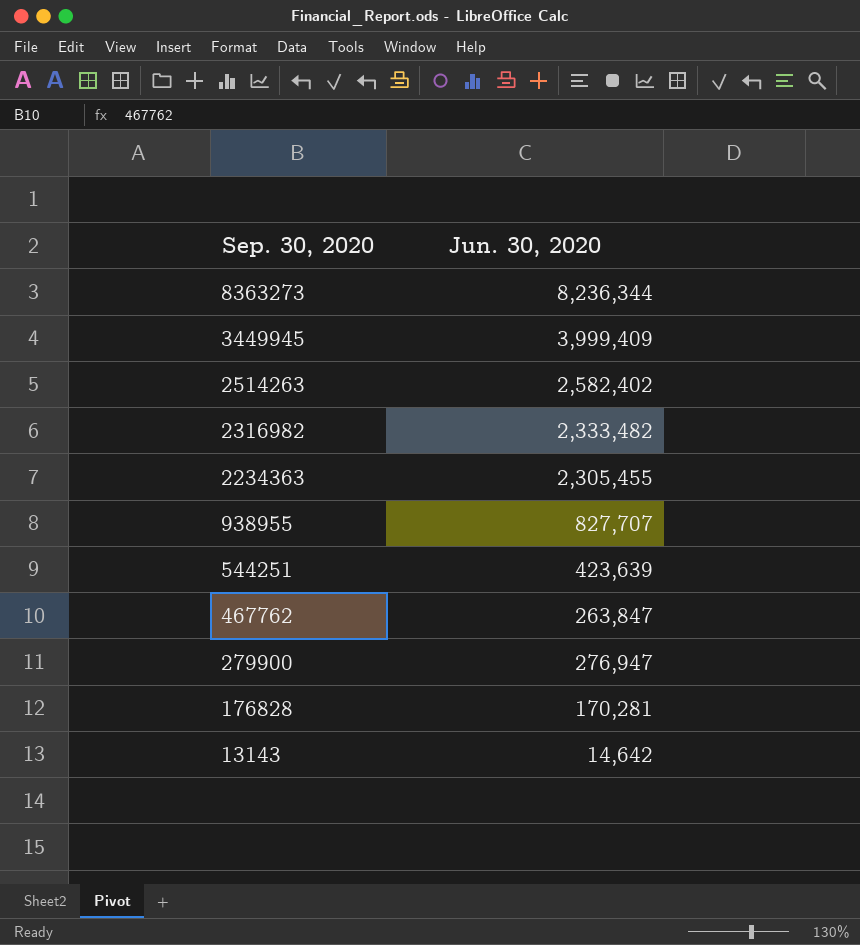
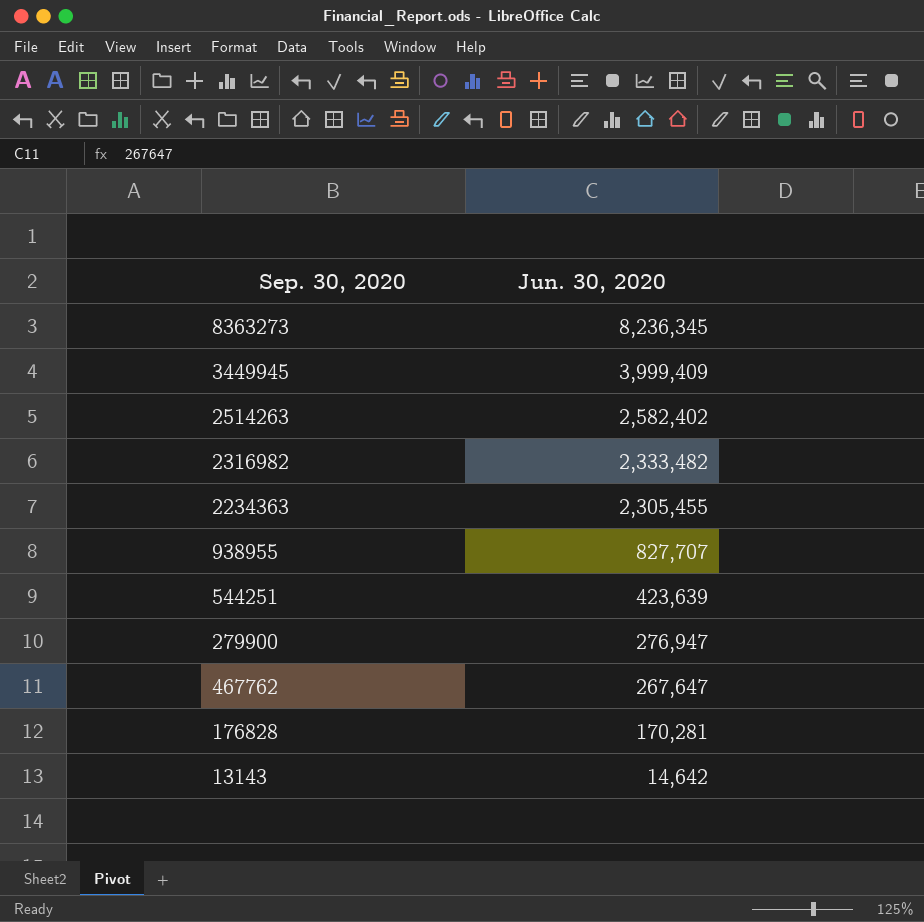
row order: Sep. 30, 2020 descending -> Jun. 30, 2020 descending
8363273 | Jun. 30, 2020: 8,236,344 -> 8,236,345
467762 | Jun. 30, 2020: 263,847 -> 267,647

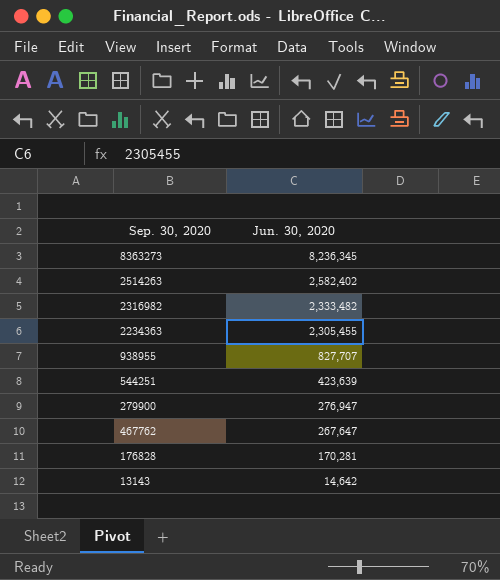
row 3449945: 3,999,409 -> none

